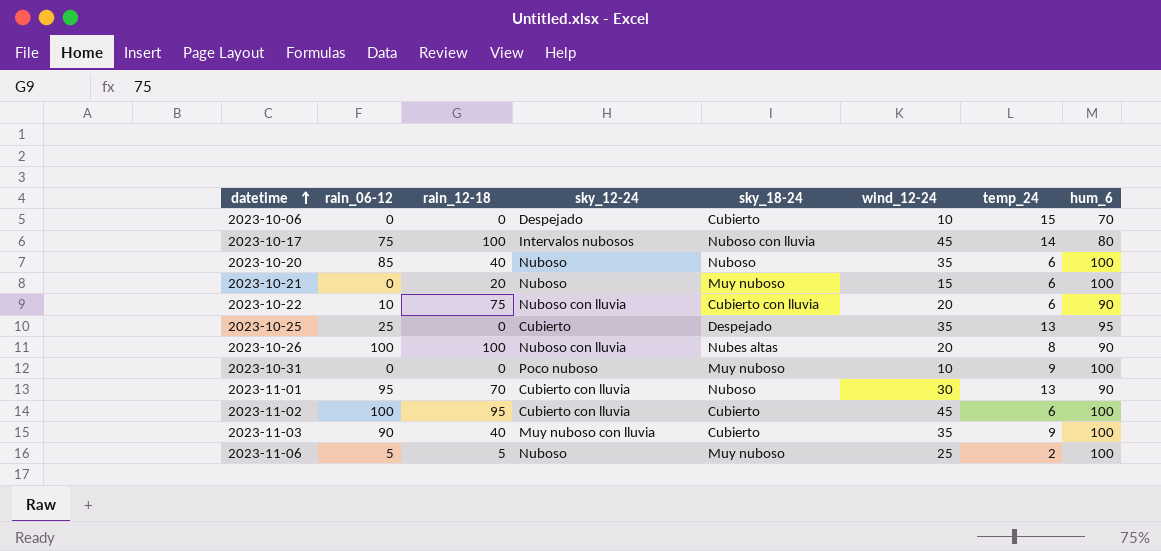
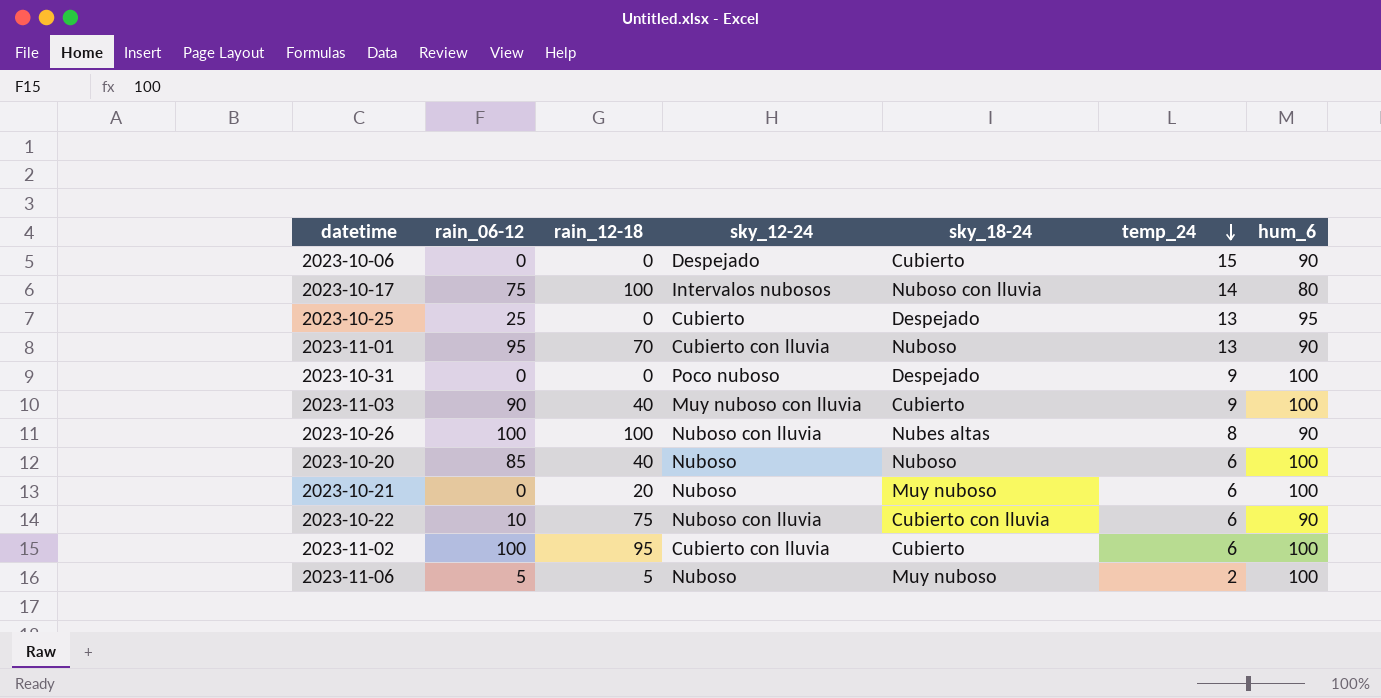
row order: datetime ascending -> temp_24 descending
column wind_12-24 | position: 6 -> none
2023-10-06 | hum_6: 70 -> 90
2023-10-31 | sky_18-24: Muy nuboso -> Despejado

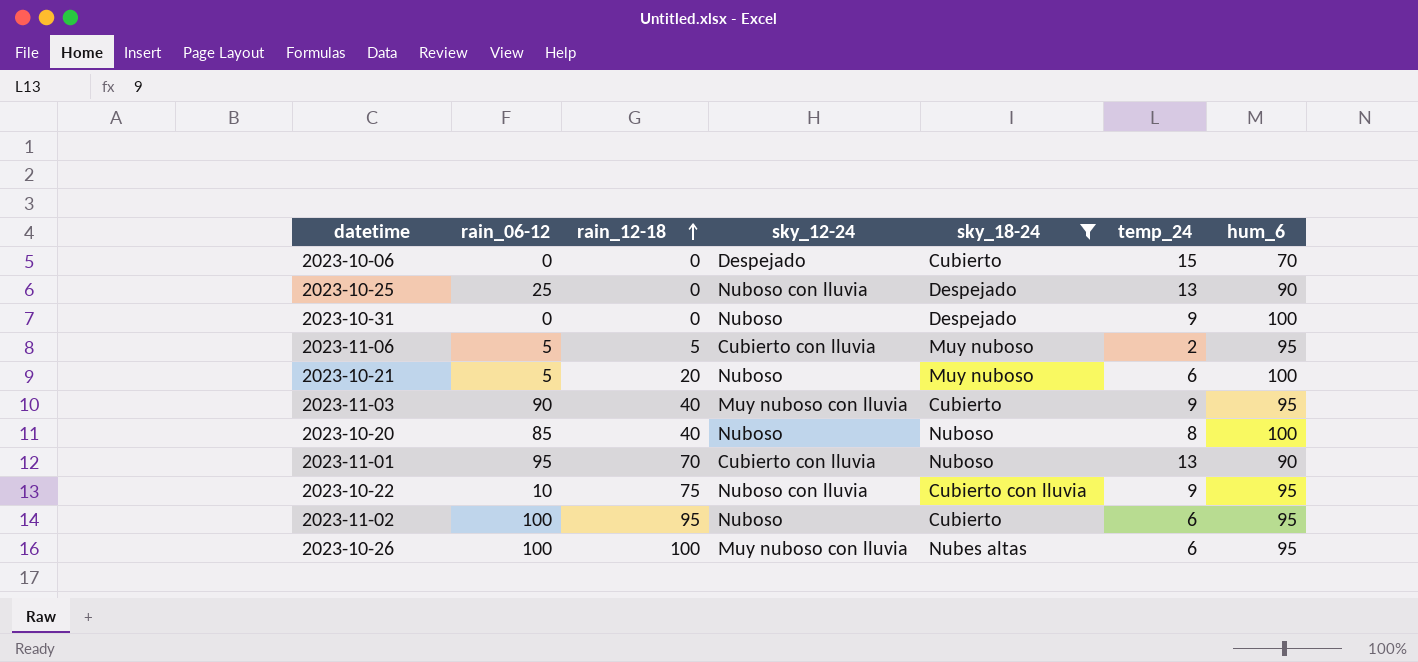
filter: none -> sky_18-24 != Nuboso con lluvia
row order: temp_24 descending -> rain_12-18 ascending
2023-10-06 | hum_6: 90 -> 70
2023-10-25 | sky_12-24: Cubierto -> Nuboso con lluvia
2023-10-25 | hum_6: 95 -> 90
2023-10-31 | sky_12-24: Poco nuboso -> Nuboso
2023-11-06 | sky_12-24: Nuboso -> Cubierto con lluvia
2023-11-06 | hum_6: 100 -> 95
2023-10-21 | rain_06-12: 0 -> 5
2023-11-03 | hum_6: 100 -> 95
2023-10-20 | temp_24: 6 -> 8
2023-10-22 | temp_24: 6 -> 9
2023-10-22 | hum_6: 90 -> 95
2023-11-02 | sky_12-24: Cubierto con lluvia -> Nuboso
2023-11-02 | hum_6: 100 -> 95
2023-10-26 | sky_12-24: Nuboso con lluvia -> Muy nuboso con lluvia
2023-10-26 | temp_24: 8 -> 6
2023-10-26 | hum_6: 90 -> 95

